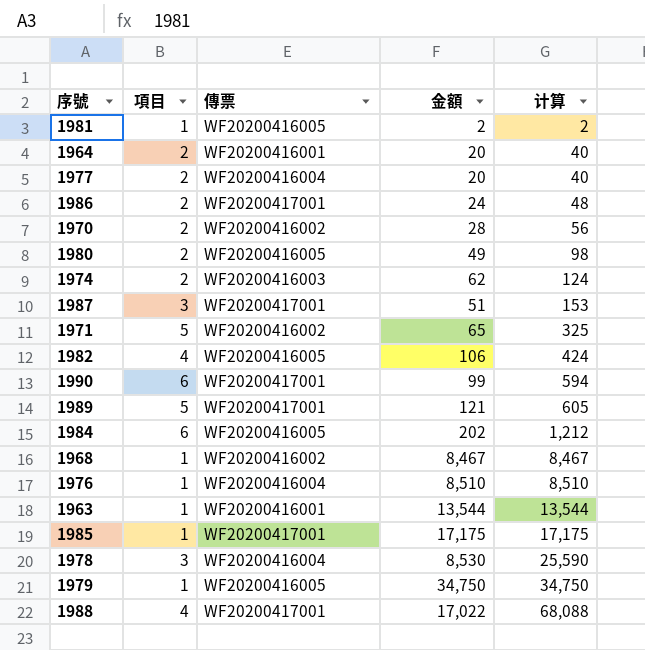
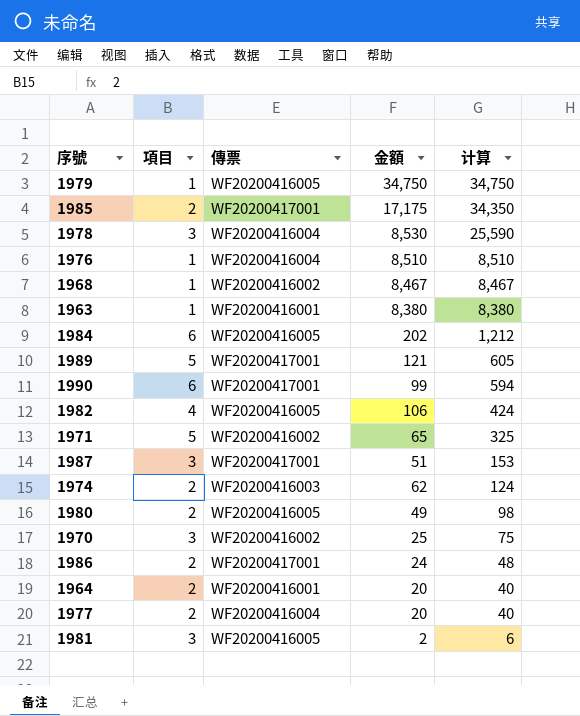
row order: 计算 ascending -> 计算 descending
row 1988: 4 | WF20200417001 | 17,022 | 68,088 -> none
1985 | 項目: 1 -> 2
1985 | 计算: 17,175 -> 34,350
1963 | 金額: 13,544 -> 8,380
1963 | 计算: 13,544 -> 8,380
1970 | 項目: 2 -> 3
1970 | 金額: 28 -> 25
1970 | 计算: 56 -> 75
1981 | 項目: 1 -> 3
1981 | 计算: 2 -> 6

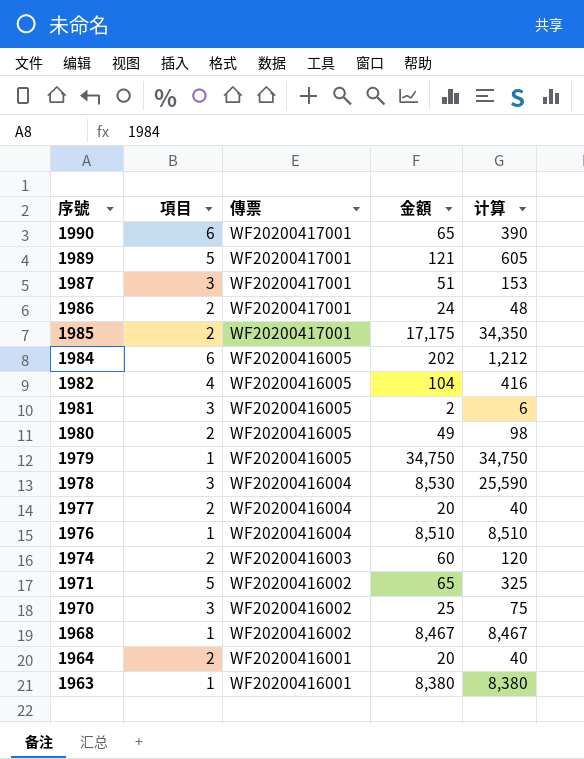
row order: 计算 descending -> 序號 descending
1990 | 金額: 99 -> 65
1990 | 计算: 594 -> 390
1982 | 金額: 106 -> 104
1982 | 计算: 424 -> 416
1974 | 金額: 62 -> 60
1974 | 计算: 124 -> 120

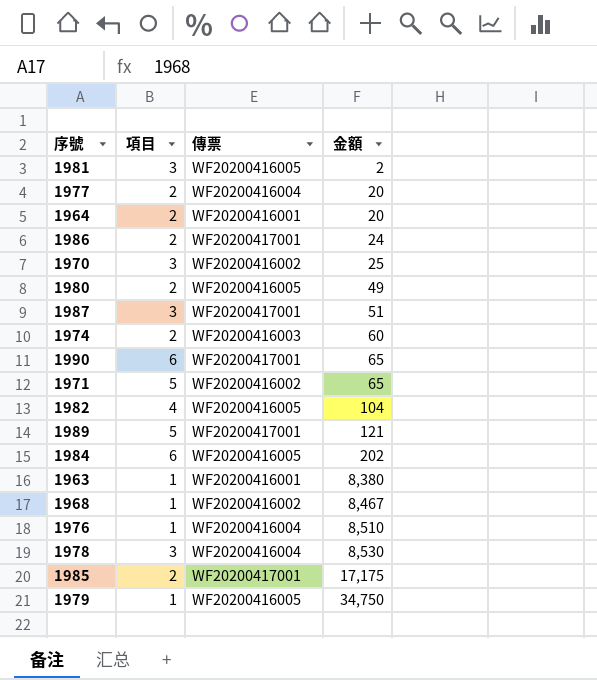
row order: 序號 descending -> 金額 ascending
column 计算 | formula: [項目] * [金額] -> none

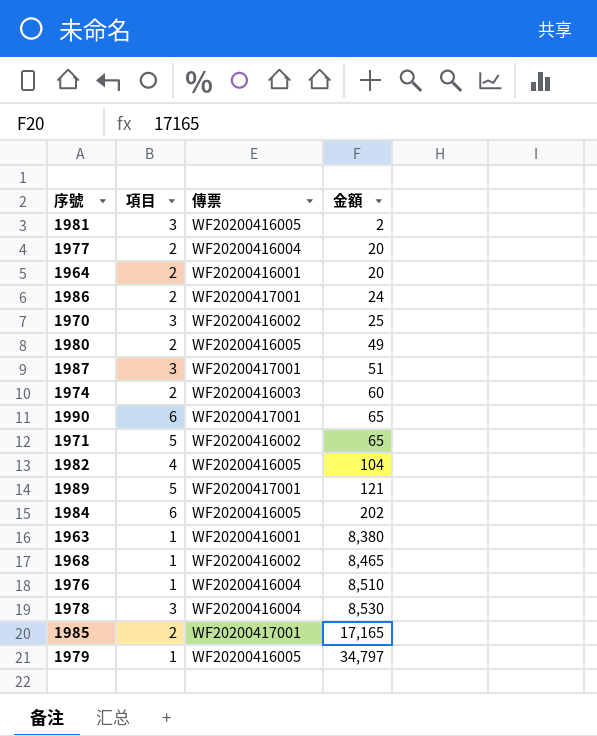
1968 | 金額: 8,467 -> 8,465
1985 | 金額: 17,175 -> 17,165
1979 | 金額: 34,750 -> 34,797

